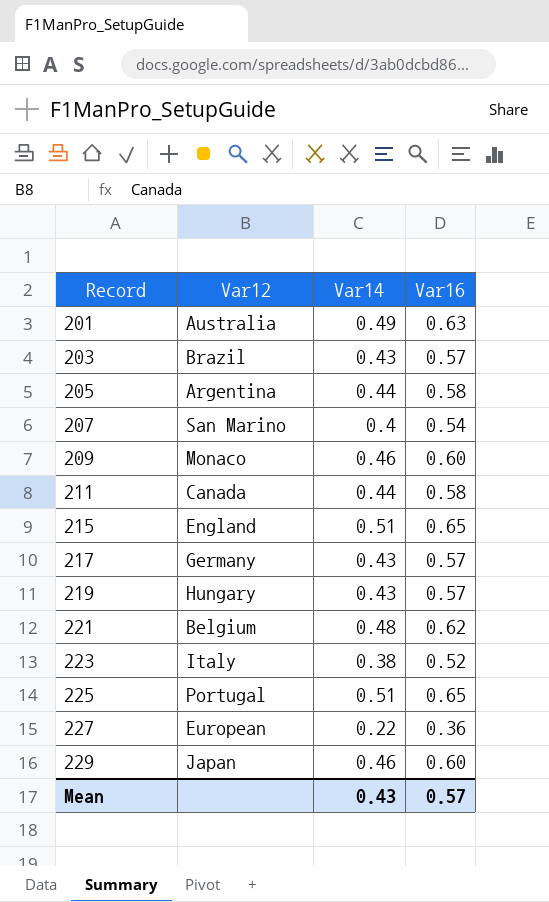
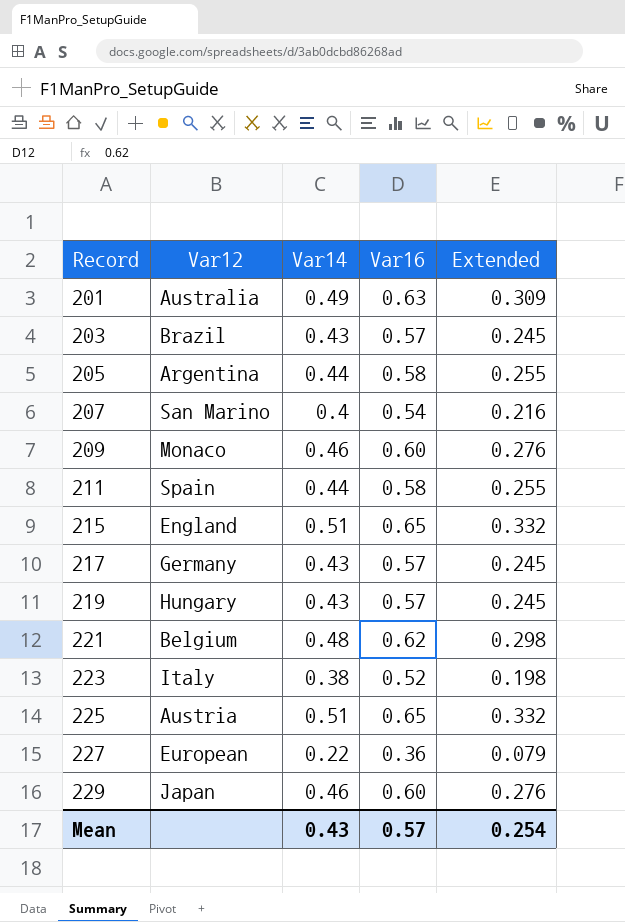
column Extended | formula: none -> [Var14] * [Var16]
211 | Var12: Canada -> Spain
225 | Var12: Portugal -> Austria

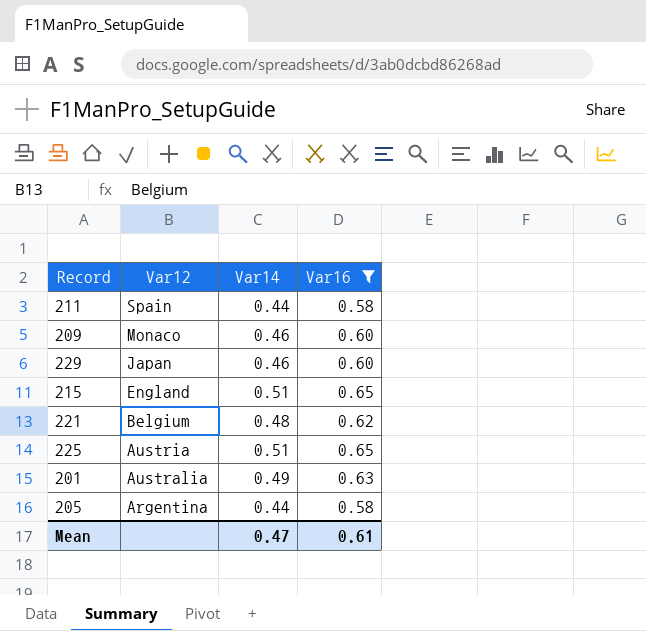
filter: none -> Var16 >= 0.58
row order: Record ascending -> Var12 descending
column Extended | formula: [Var14] * [Var16] -> none
Mean | Var14: 0.43 -> 0.47
Mean | Var16: 0.57 -> 0.61

